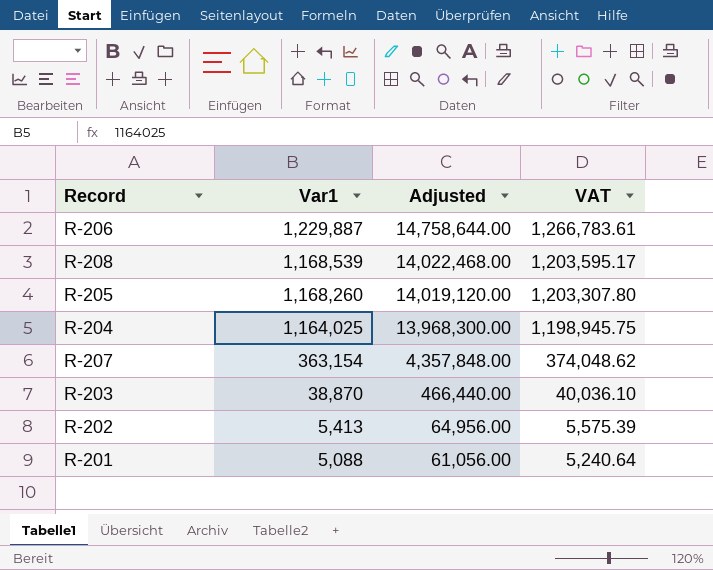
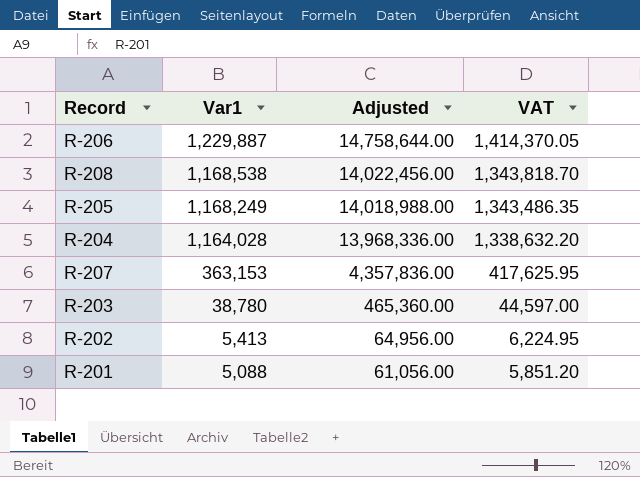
column VAT | formula: [Var1] * 1.03 -> [Var1] * 1.15
R-208 | Var1: 1,168,539 -> 1,168,538
R-208 | Adjusted: 14,022,468.00 -> 14,022,456.00
R-205 | Var1: 1,168,260 -> 1,168,249
R-205 | Adjusted: 14,019,120.00 -> 14,018,988.00
R-204 | Var1: 1,164,025 -> 1,164,028
R-204 | Adjusted: 13,968,300.00 -> 13,968,336.00
R-207 | Var1: 363,154 -> 363,153
R-207 | Adjusted: 4,357,848.00 -> 4,357,836.00
R-203 | Var1: 38,870 -> 38,780
R-203 | Adjusted: 466,440.00 -> 465,360.00

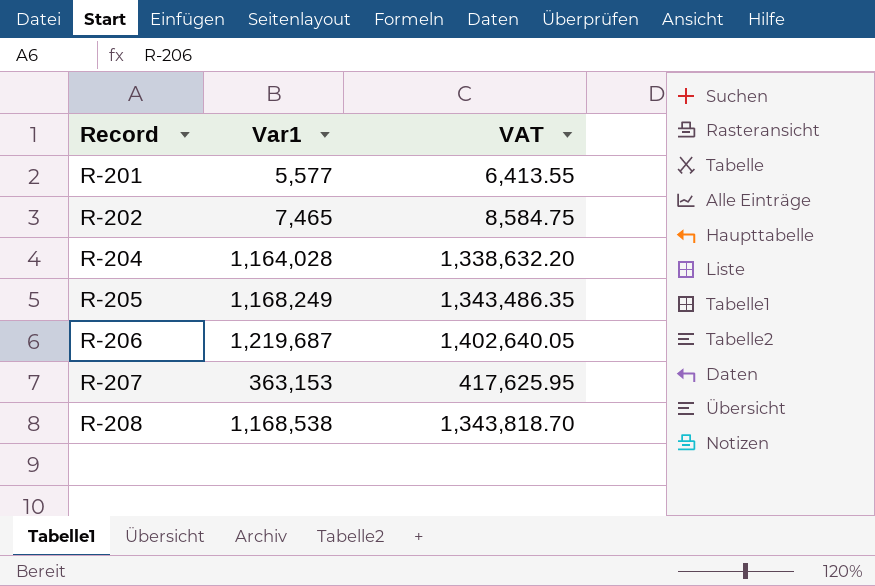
row order: Var1 descending -> Record ascending
column Adjusted | formula: [Var1] * 12 -> none
row R-203: 38,780 | 465,360.00 | 44,597.00 -> none
R-201 | Var1: 5,088 -> 5,577
R-201 | VAT: 5,851.20 -> 6,413.55
R-202 | Var1: 5,413 -> 7,465
R-202 | VAT: 6,224.95 -> 8,584.75
R-206 | Var1: 1,229,887 -> 1,219,687
R-206 | VAT: 1,414,370.05 -> 1,402,640.05

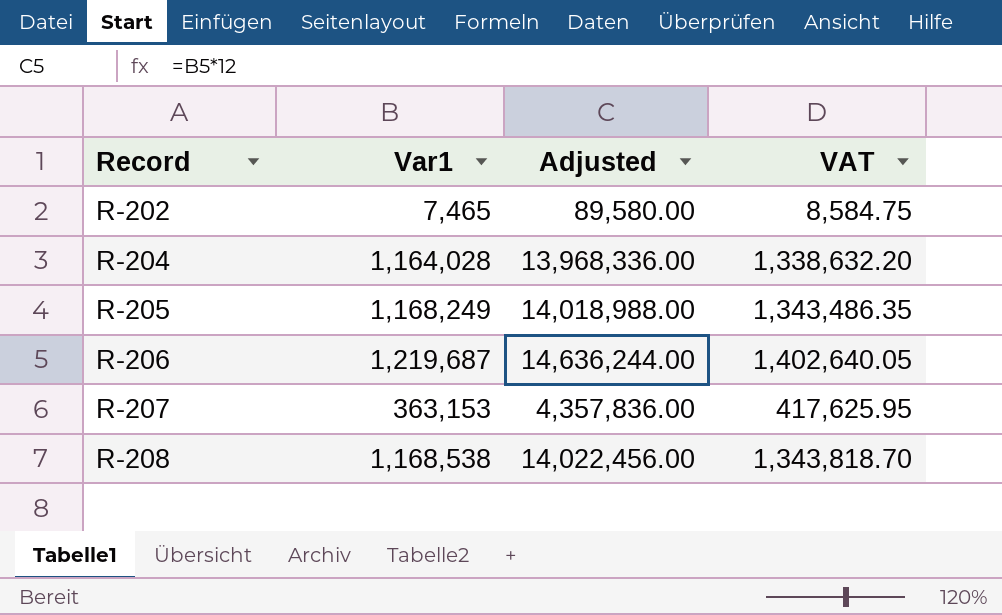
column Adjusted | formula: none -> [Var1] * 12
row R-201: 5,577 | 6,413.55 -> none

